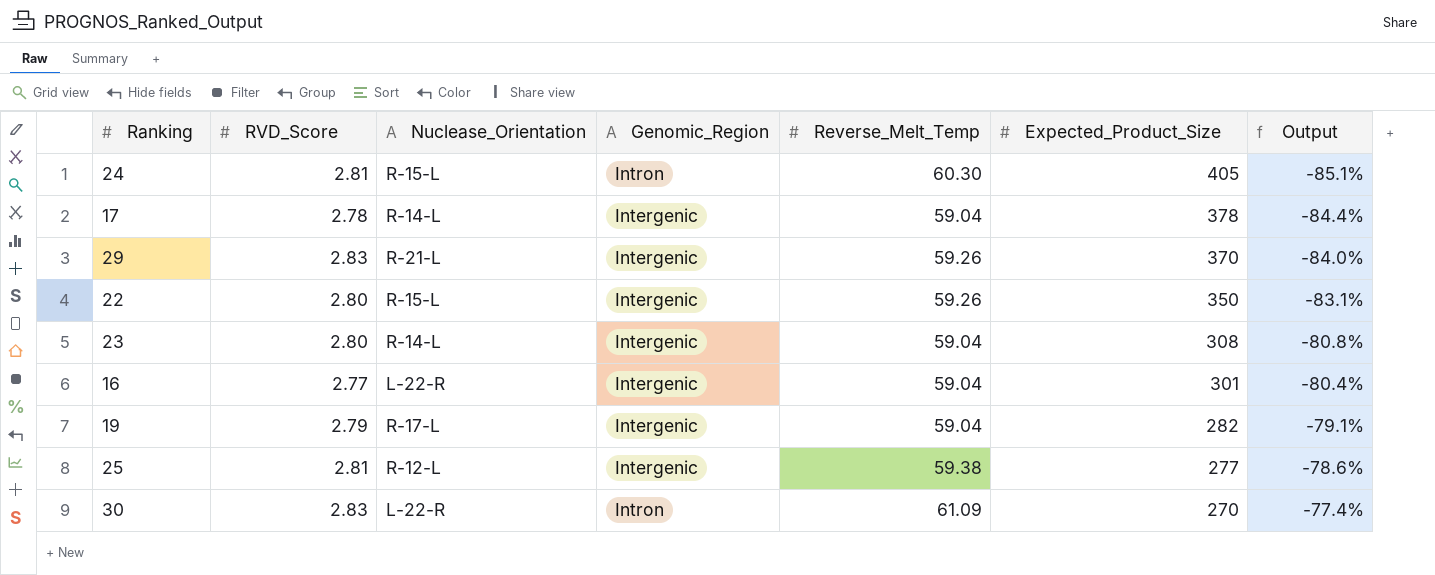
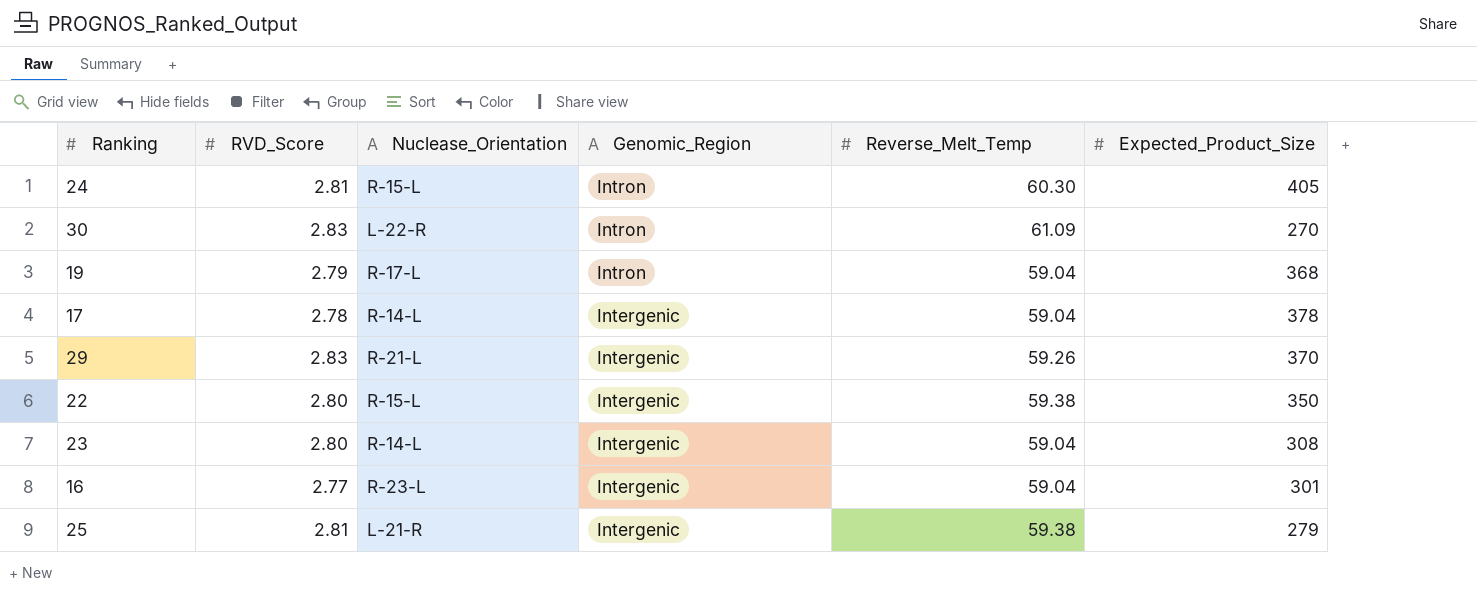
row order: Expected_Product_Size descending -> Genomic_Region descending
column Output | formula: ([Reverse_Melt_Temp] - [Expected_Product_Size]) / [Expected_Product_Size] -> none
19 | Genomic_Region: Intergenic -> Intron
19 | Expected_Product_Size: 282 -> 368
22 | Reverse_Melt_Temp: 59.26 -> 59.38
16 | Nuclease_Orientation: L-22-R -> R-23-L
25 | Nuclease_Orientation: R-12-L -> L-21-R
25 | Expected_Product_Size: 277 -> 279

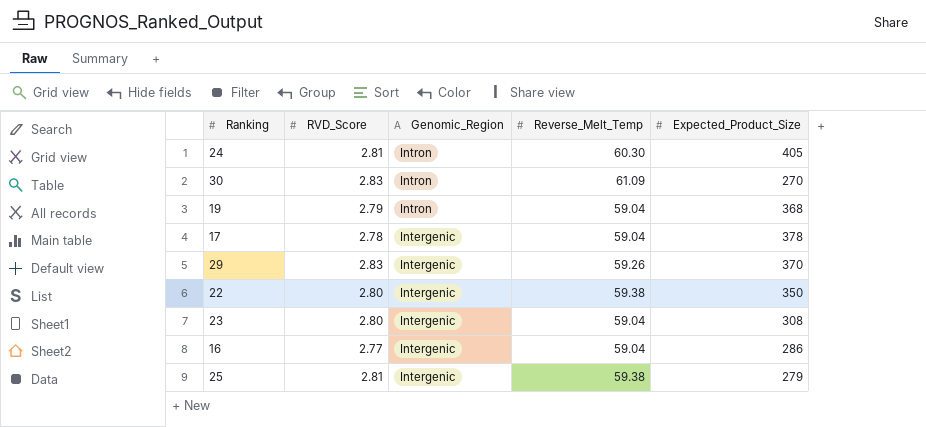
column Nuclease_Orientation | position: 3 -> none
16 | Expected_Product_Size: 301 -> 286

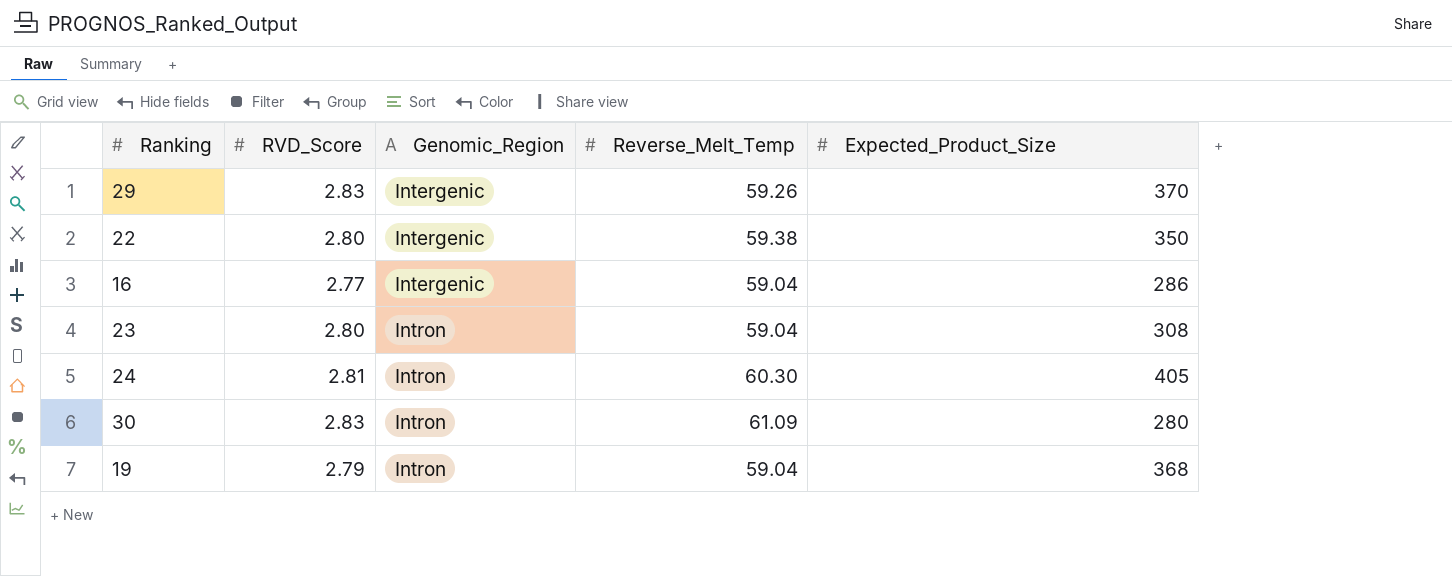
row order: Genomic_Region descending -> Genomic_Region ascending
row 17: 2.78 | Intergenic | 59.04 | 378 -> none
row 25: 2.81 | Intergenic | 59.38 | 279 -> none
23 | Genomic_Region: Intergenic -> Intron
30 | Expected_Product_Size: 270 -> 280

